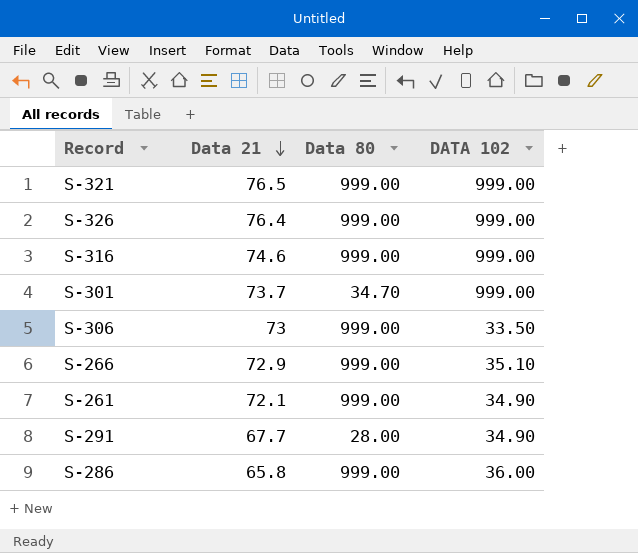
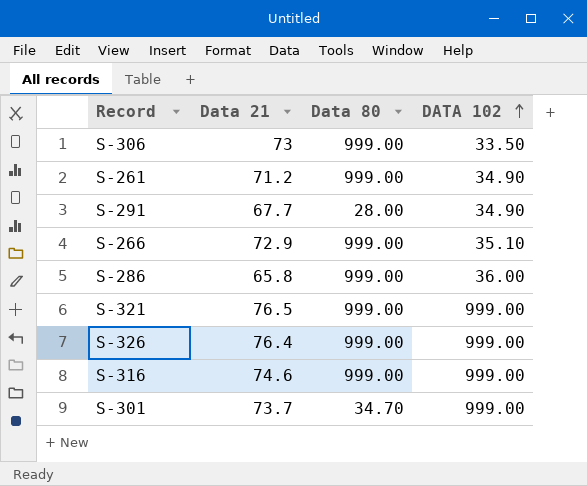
row order: Data 21 descending -> DATA 102 ascending
S-261 | Data 21: 72.1 -> 71.2

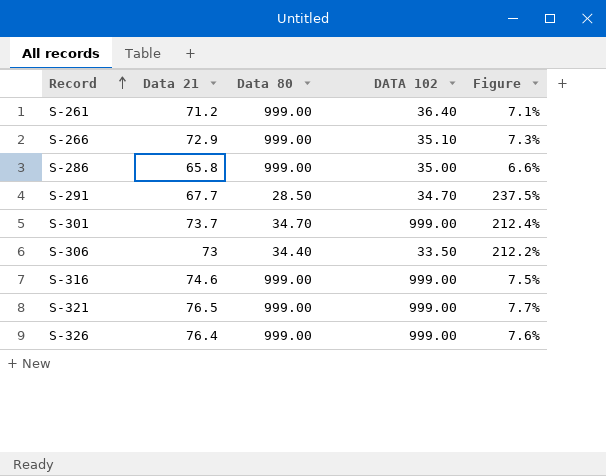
row order: DATA 102 ascending -> Record ascending
column Figure | formula: none -> [Data 21] / [Data 80]
S-261 | DATA 102: 34.90 -> 36.40
S-286 | DATA 102: 36.00 -> 35.00
S-291 | Data 80: 28.00 -> 28.50
S-291 | DATA 102: 34.90 -> 34.70
S-306 | Data 80: 999.00 -> 34.40

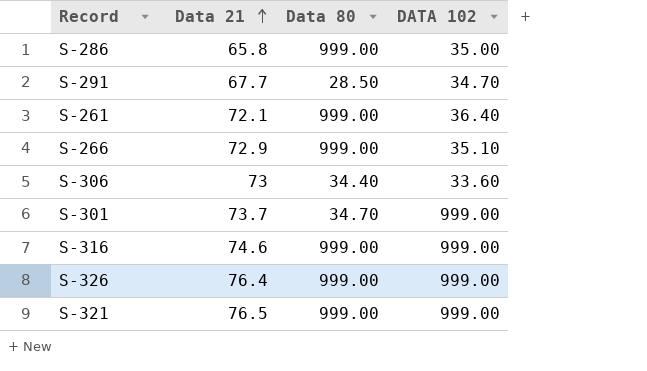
row order: Record ascending -> Data 21 ascending
column Figure | formula: [Data 21] / [Data 80] -> none
S-261 | Data 21: 71.2 -> 72.1
S-306 | DATA 102: 33.50 -> 33.60

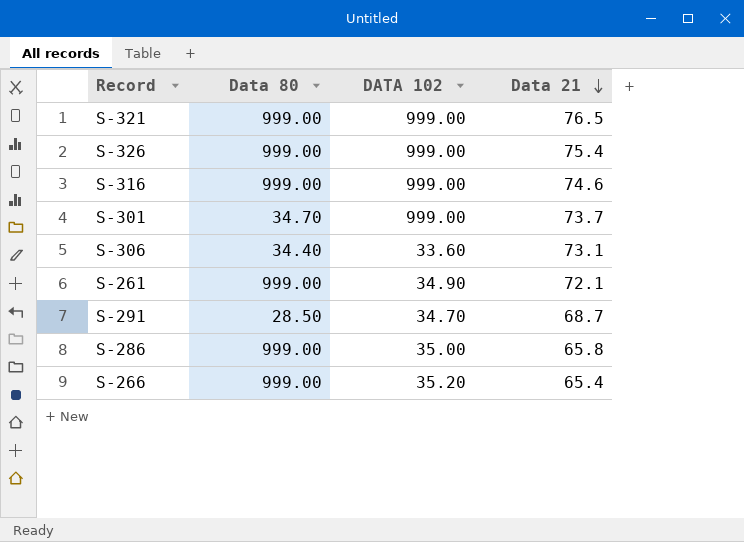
row order: Data 21 ascending -> Data 21 descending
column Data 21 | position: 2 -> 4
S-326 | Data 21: 76.4 -> 75.4
S-306 | Data 21: 73 -> 73.1
S-261 | DATA 102: 36.40 -> 34.90
S-291 | Data 21: 67.7 -> 68.7
S-266 | DATA 102: 35.10 -> 35.20
S-266 | Data 21: 72.9 -> 65.4

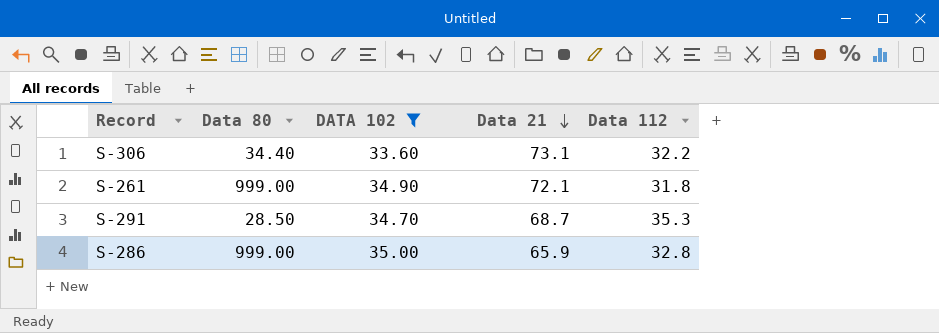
filter: none -> DATA 102 <= 35.00
column Data 112 | position: none -> 5
S-286 | Data 21: 65.8 -> 65.9

